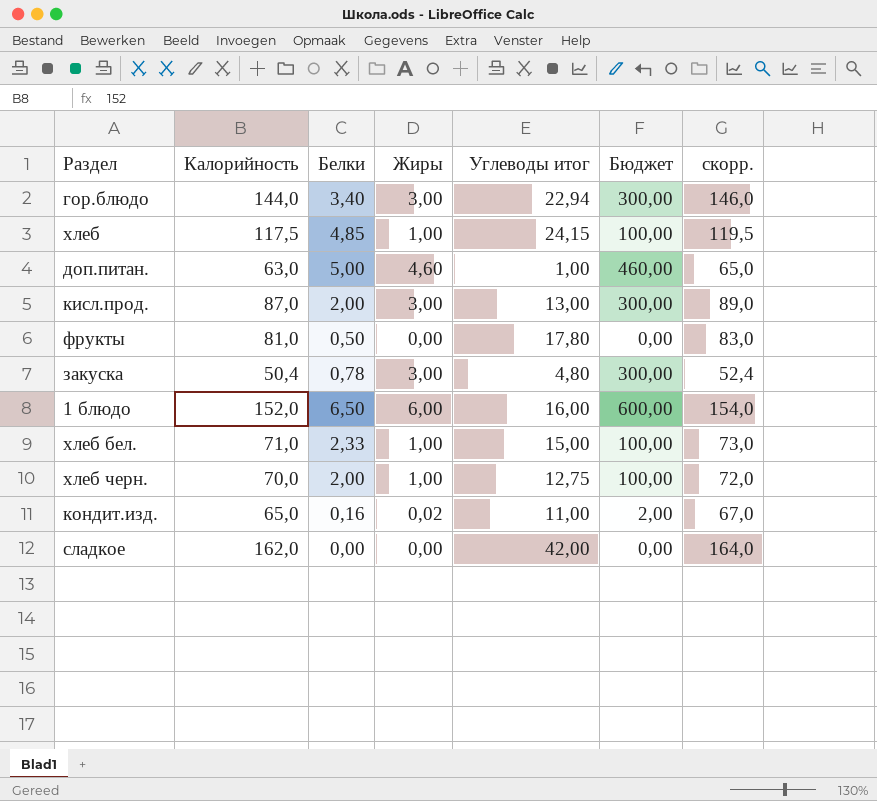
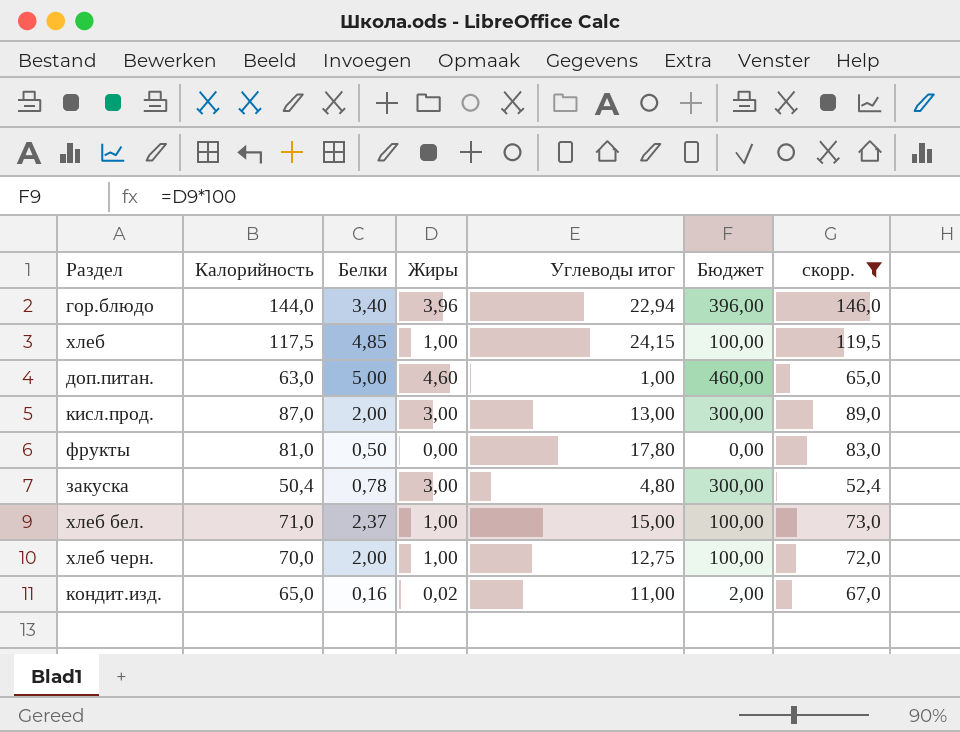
filter: none -> скорр. <= 146,0
гор.блюдо | Жиры: 3,00 -> 3,96
гор.блюдо | Бюджет: 300,00 -> 396,00
хлеб бел. | Белки: 2,33 -> 2,37

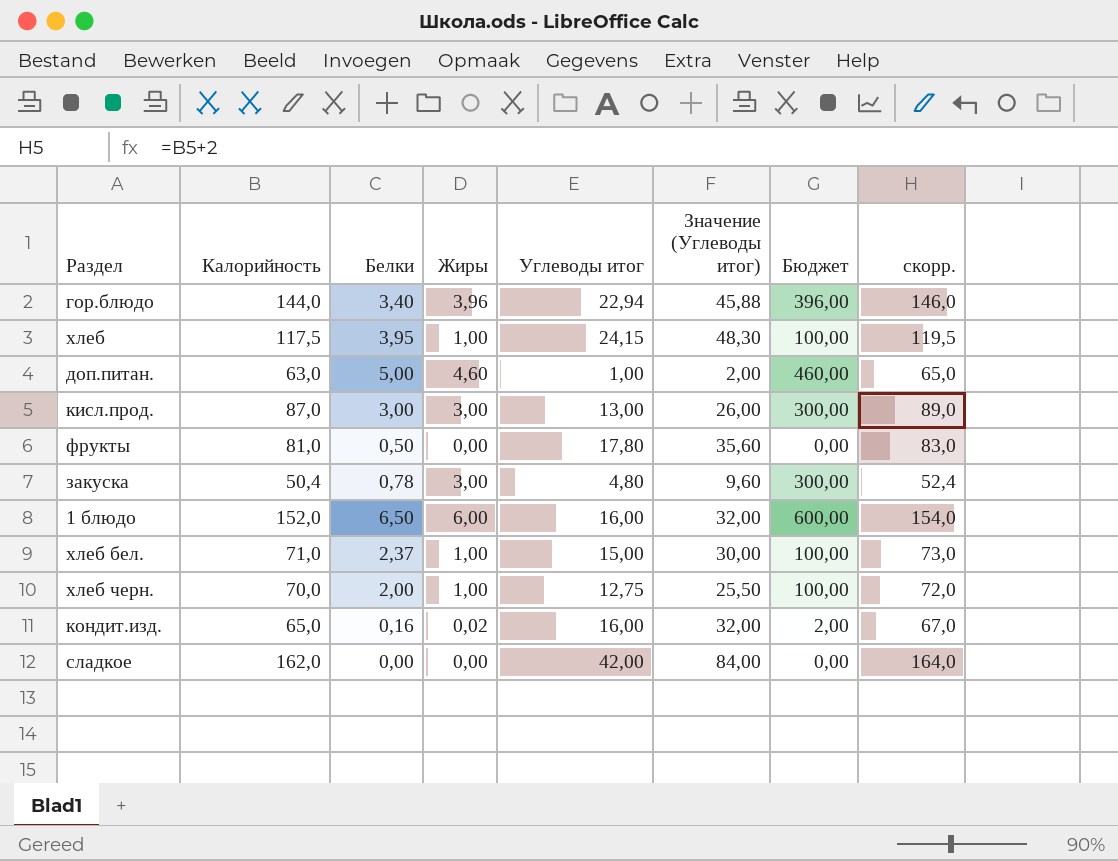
filter: скорр. <= 146,0 -> none
column Значение (Углеводы итог) | formula: none -> [Углеводы итог] * 2
хлеб | Белки: 4,85 -> 3,95
кисл.прод. | Белки: 2,00 -> 3,00
кондит.изд. | Углеводы итог: 11,00 -> 16,00

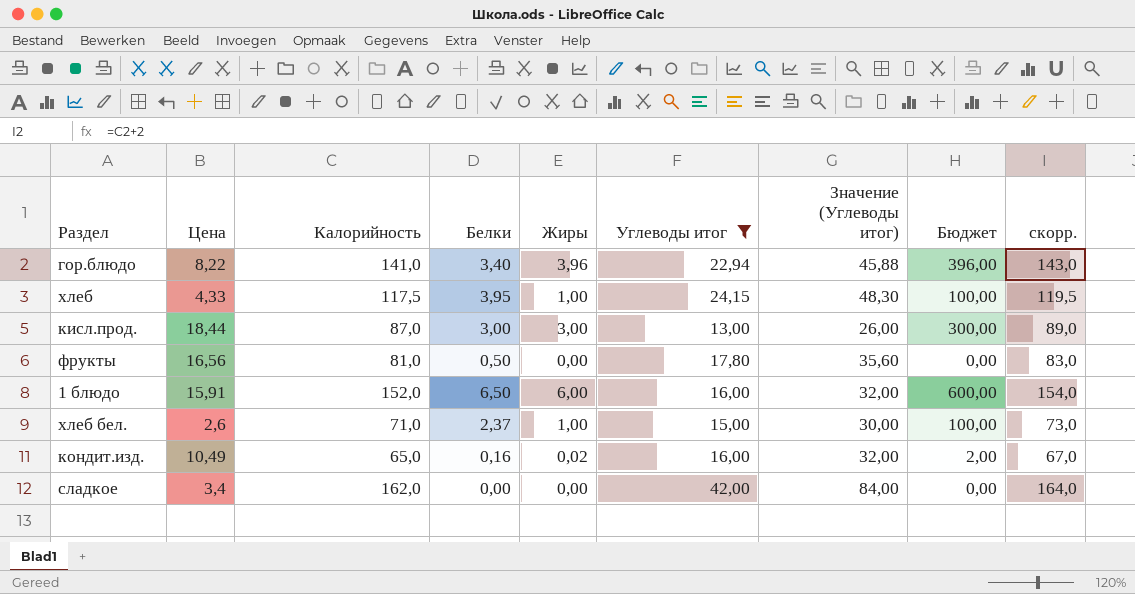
filter: none -> Углеводы итог >= 13,00
column Цена | position: none -> 2
гор.блюдо | Калорийность: 144,0 -> 141,0
гор.блюдо | скорр.: 146,0 -> 143,0

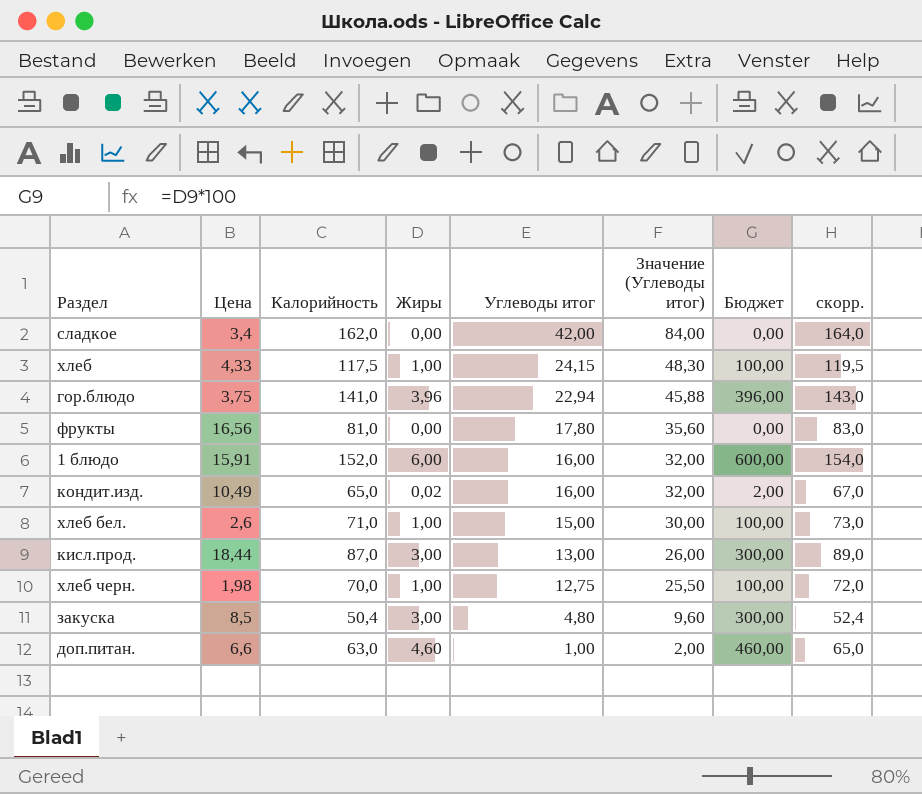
filter: Углеводы итог >= 13,00 -> none
row order: none -> Углеводы итог descending
column Белки | position: 4 -> none
гор.блюдо | Цена: 8,22 -> 3,75

